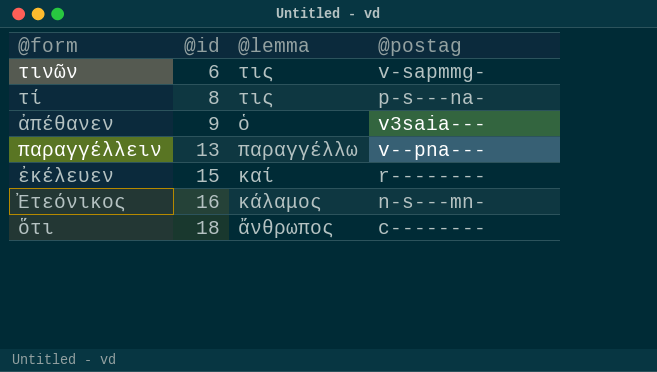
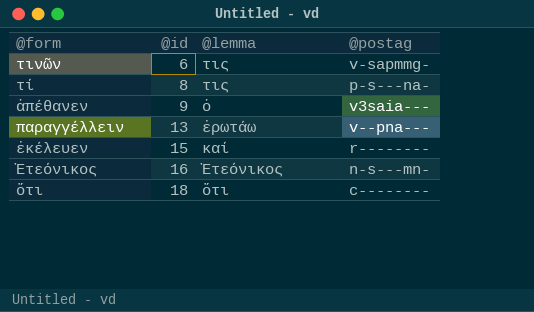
παραγγέλλειν | @lemma: παραγγέλλω -> ἐρωτάω
Ἐτεόνικος | @lemma: κάλαμος -> Ἐτεόνικος
ὅτι | @lemma: ἄνθρωπος -> ὅτι

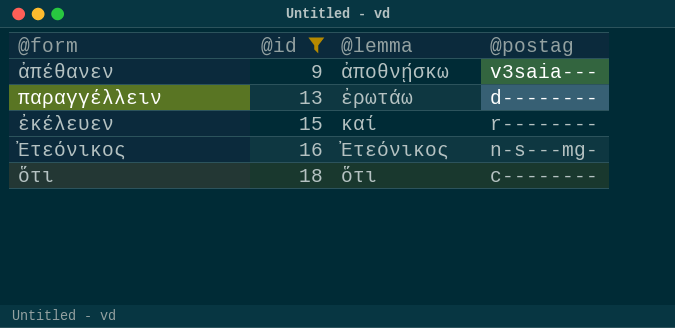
filter: none -> @id >= 9
ἀπέθανεν | @lemma: ὁ -> ἀποθνῄσκω
παραγγέλλειν | @postag: v--pna--- -> d--------
Ἐτεόνικος | @postag: n-s---mn- -> n-s---mg-

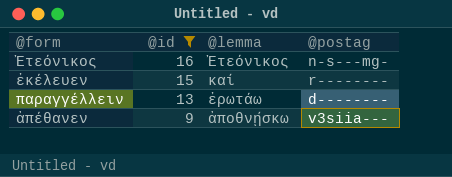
row order: @id ascending -> @id descending
row ὅτι: 18 | ὅτι | c-------- -> none
ἀπέθανεν | @postag: v3saia--- -> v3siia---

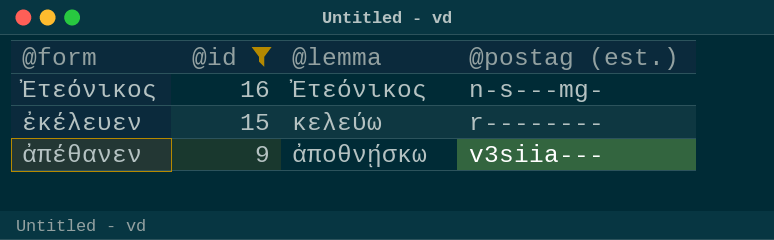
column name: @postag -> @postag (est.)
row παραγγέλλειν: 13 | ἐρωτάω | d-------- -> none
ἐκέλευεν | @lemma: καί -> κελεύω

